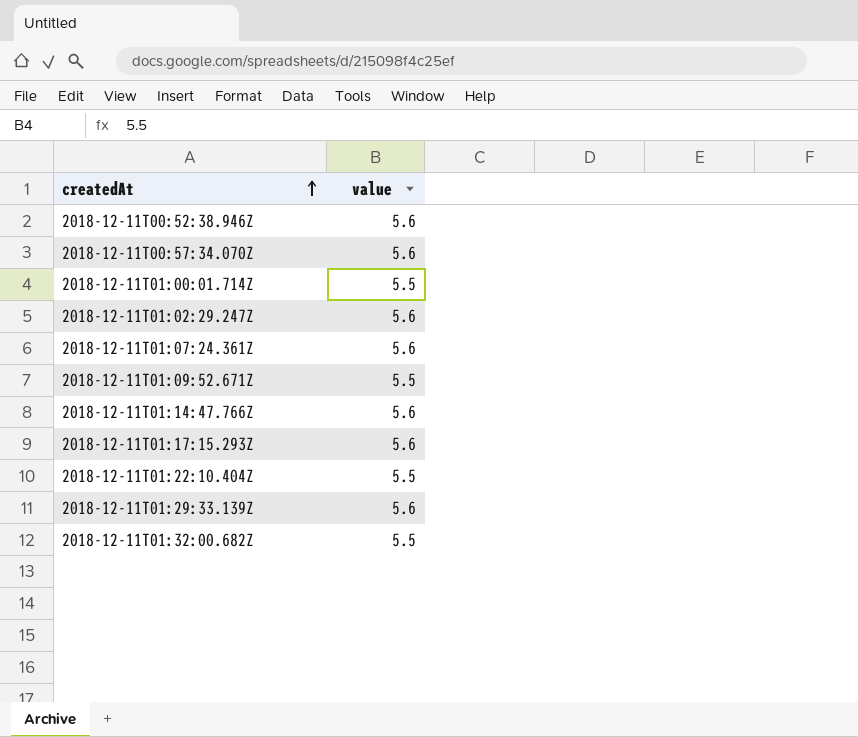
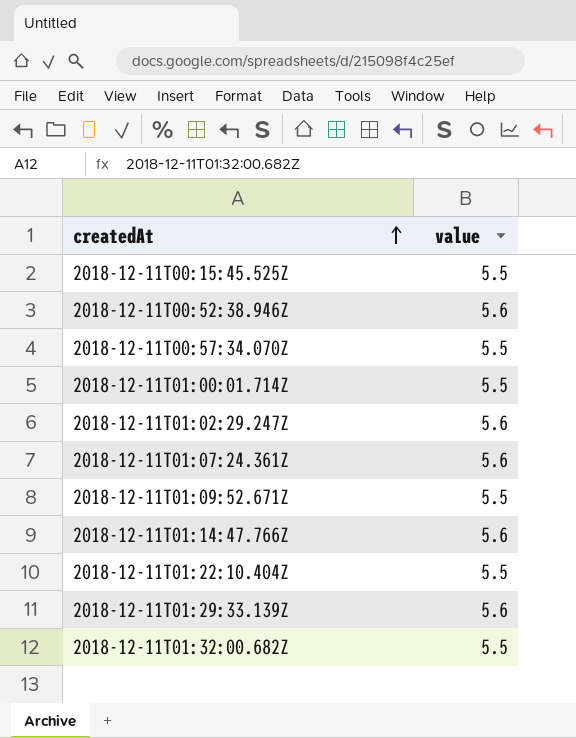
row 2018-12-11T01:17:15.293Z: 5.6 -> none
row 2018-12-11T00:15:45.525Z: none -> 5.5
2018-12-11T00:57:34.070Z | value: 5.6 -> 5.5

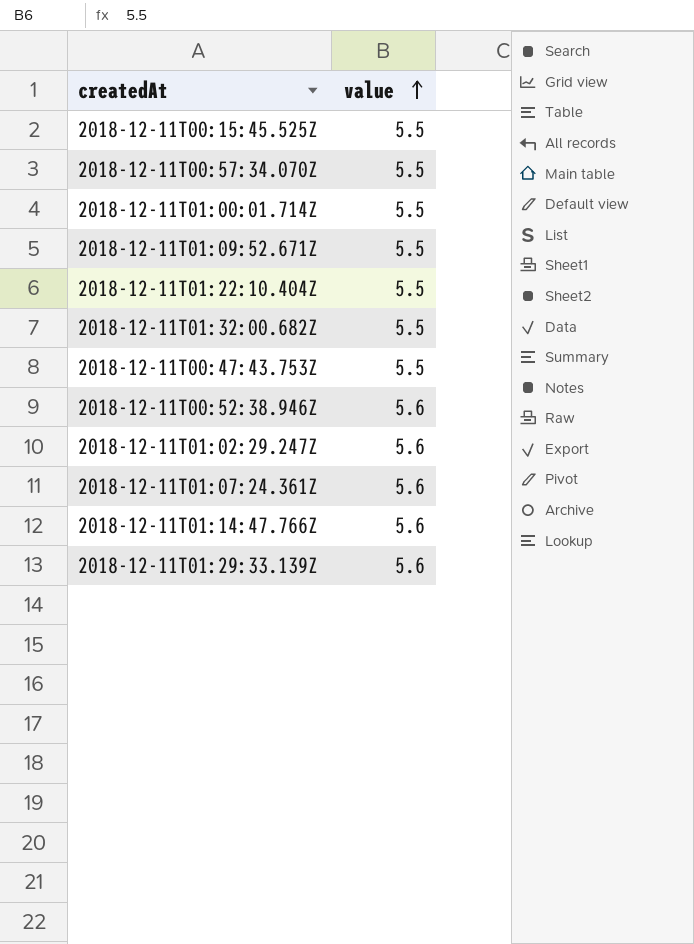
row order: createdAt ascending -> value ascending
row 2018-12-11T00:47:43.753Z: none -> 5.5

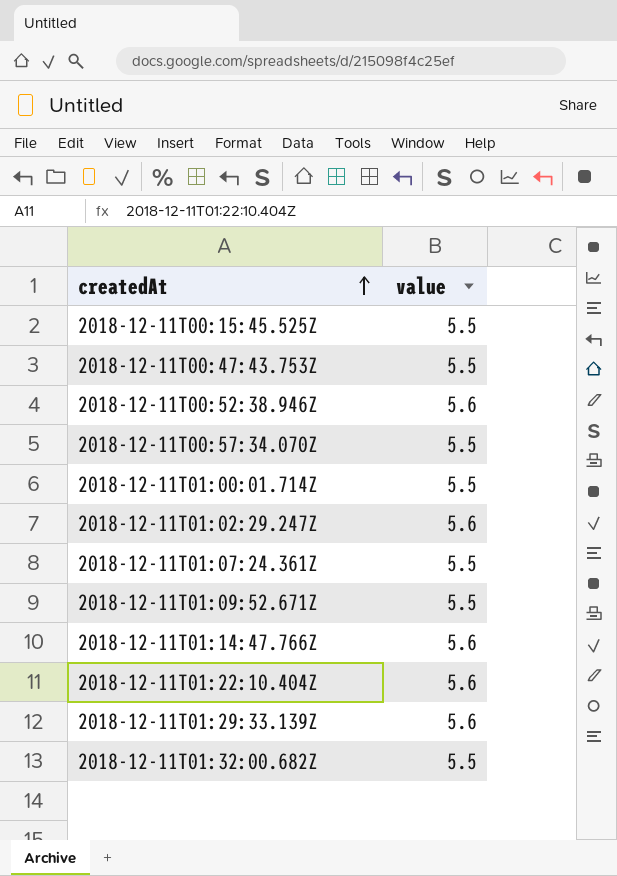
row order: value ascending -> createdAt ascending
2018-12-11T01:07:24.361Z | value: 5.6 -> 5.5
2018-12-11T01:22:10.404Z | value: 5.5 -> 5.6

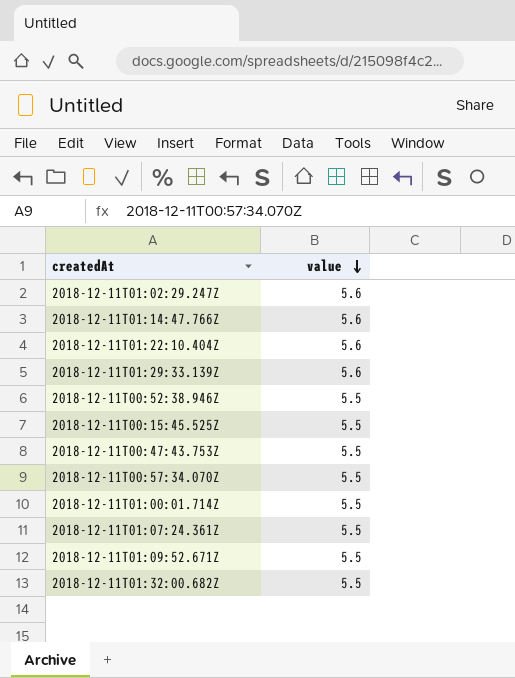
row order: createdAt ascending -> value descending
2018-12-11T00:52:38.946Z | value: 5.6 -> 5.5

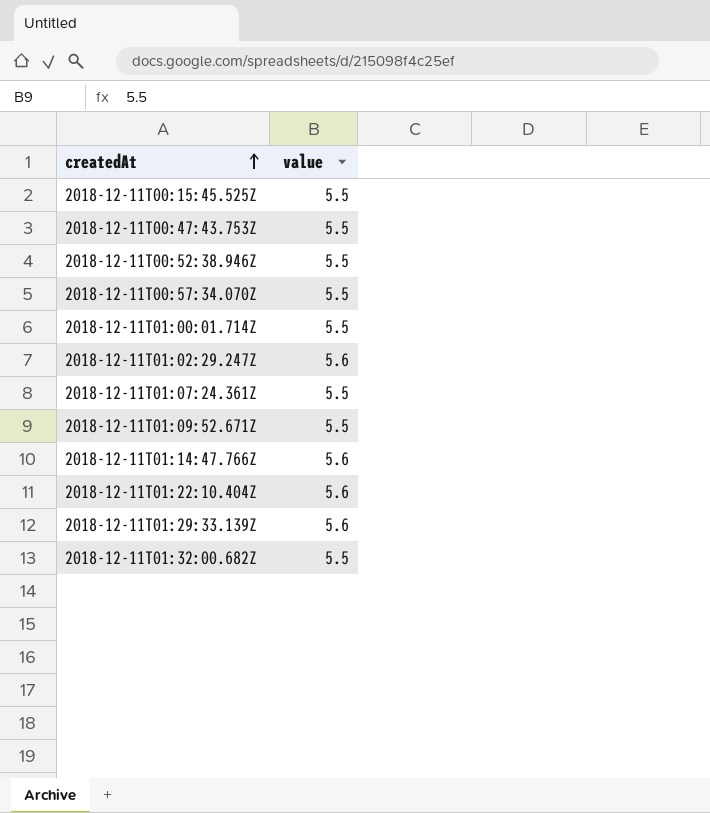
row order: value descending -> createdAt ascending

